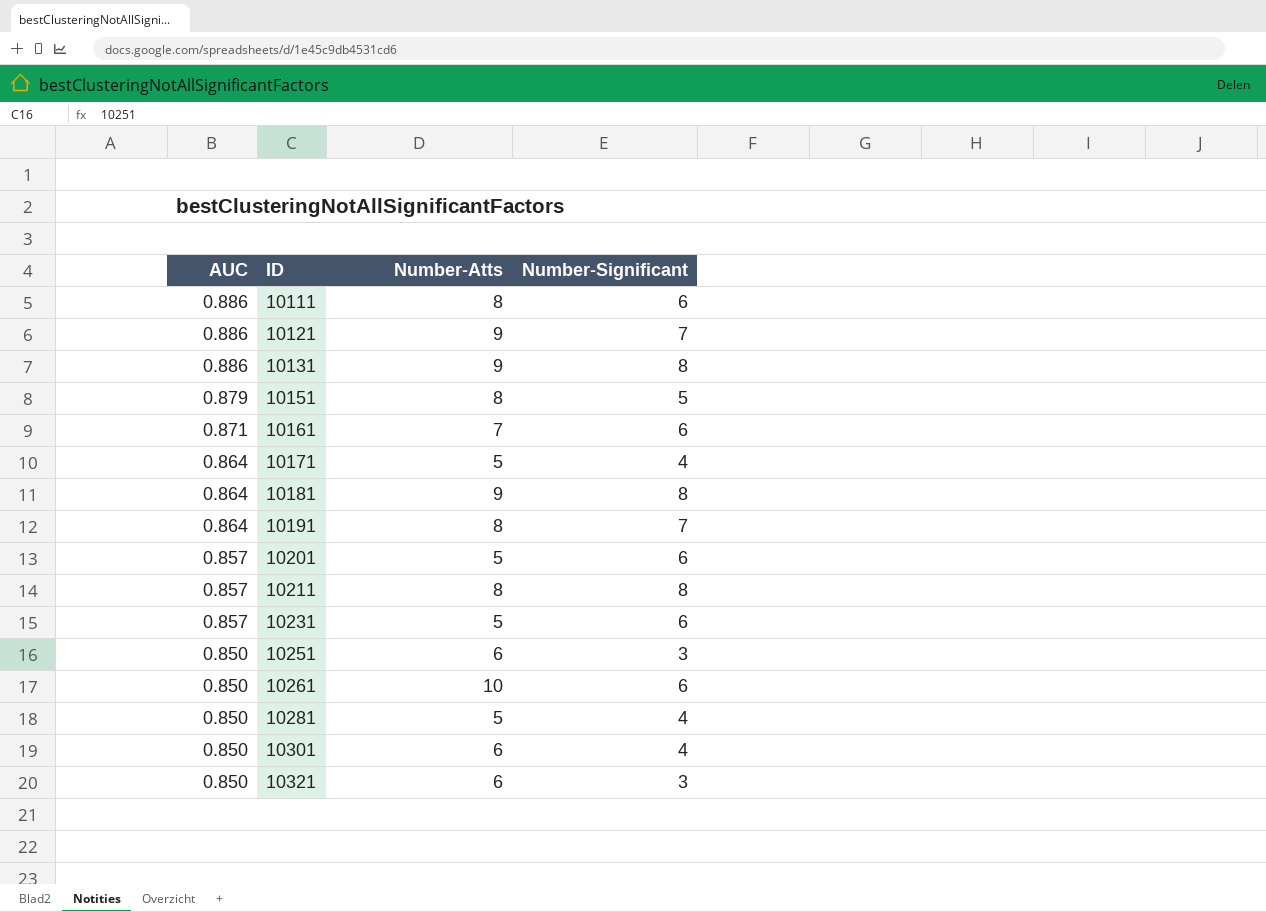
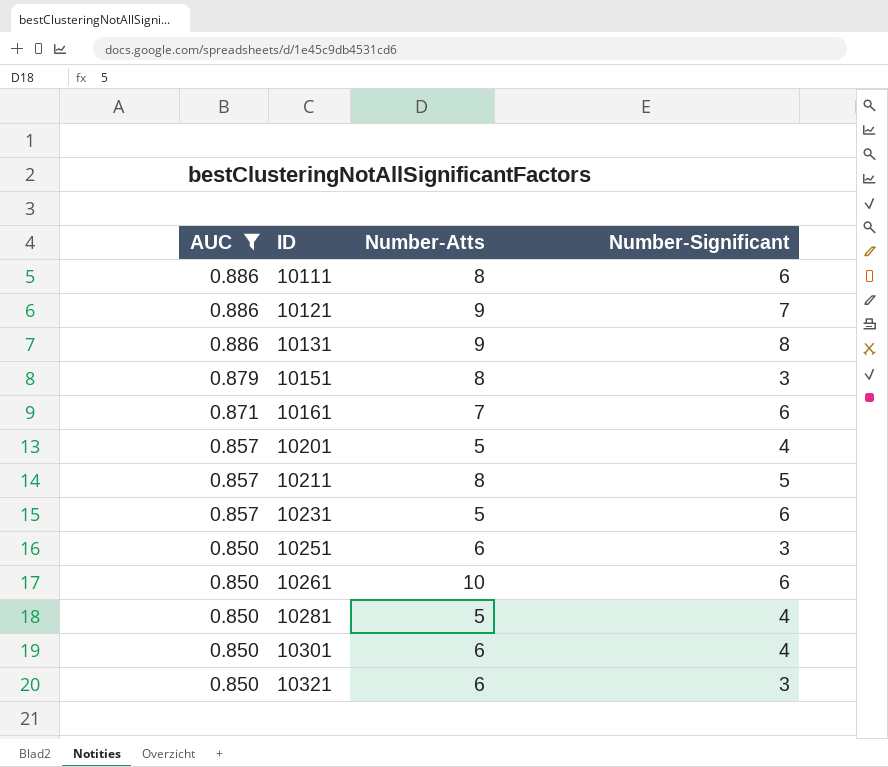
filter: none -> AUC != 0.864
10151 | Number-Significant: 5 -> 3
10201 | Number-Significant: 6 -> 4
10211 | Number-Significant: 8 -> 5

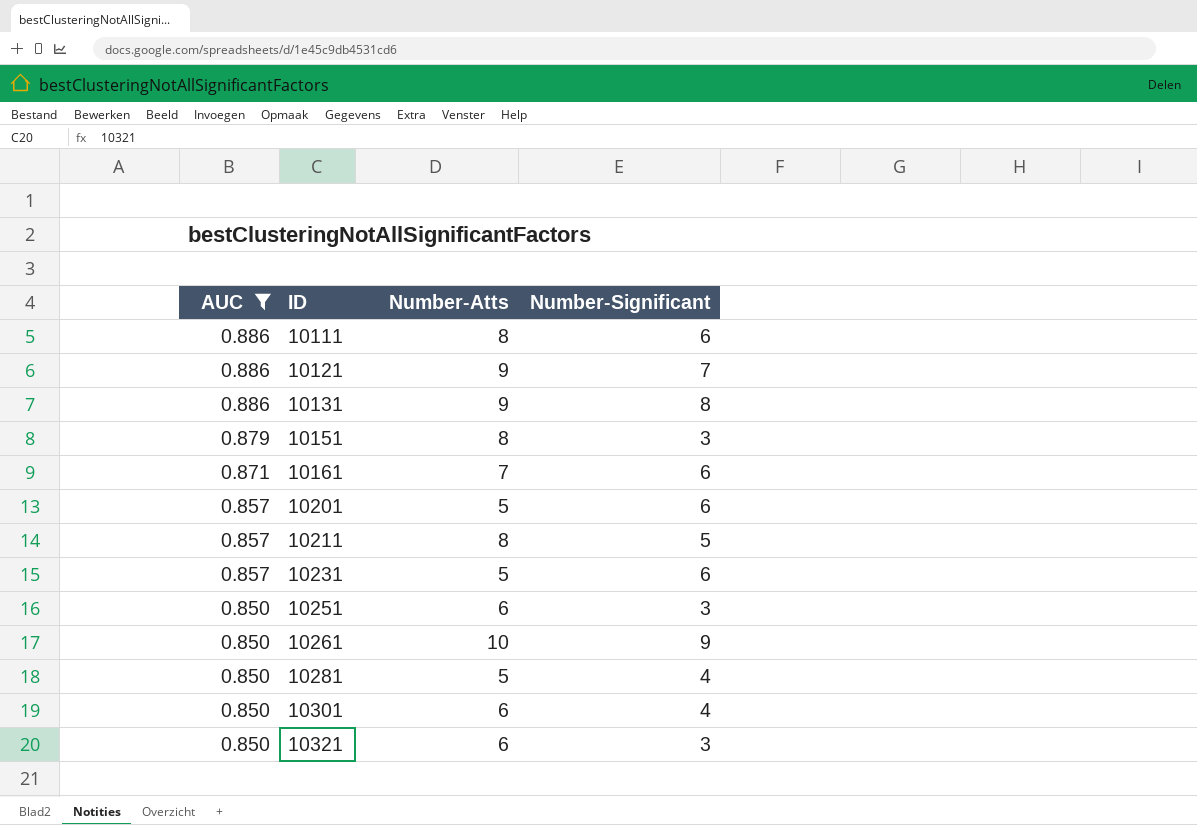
10201 | Number-Significant: 4 -> 6
10261 | Number-Significant: 6 -> 9

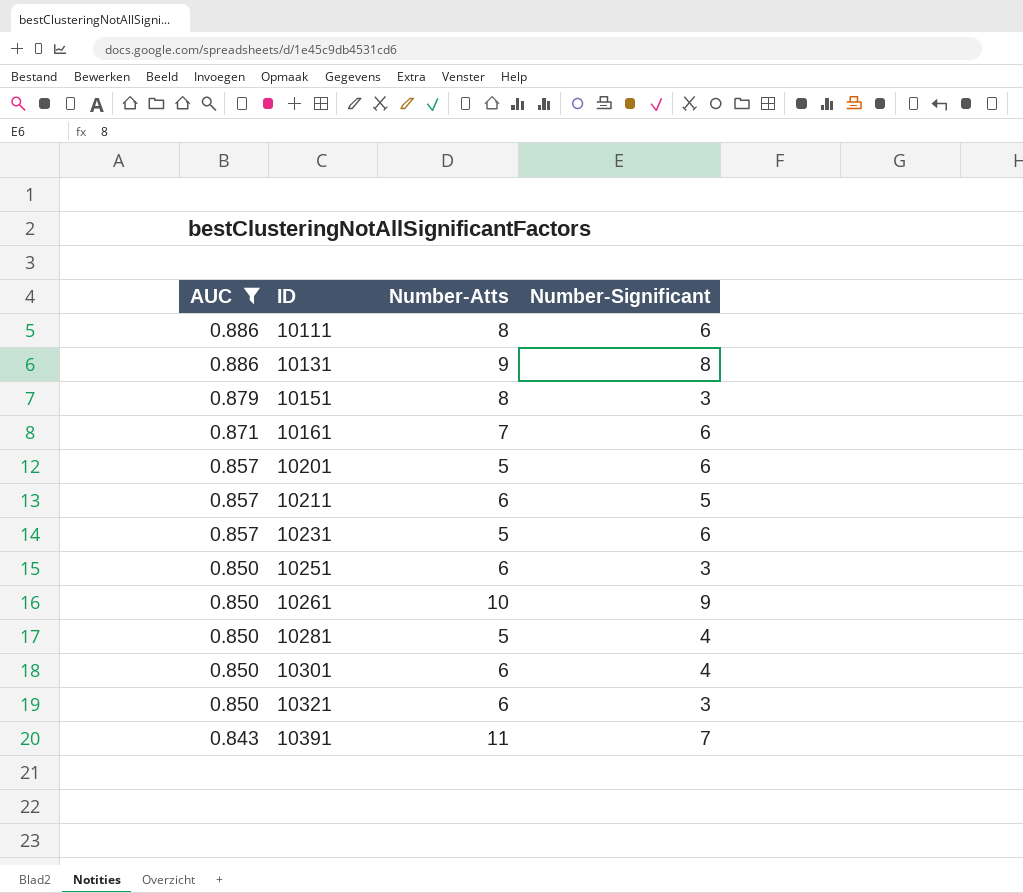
row 10121: 0.886 | 9 | 7 -> none
10211 | Number-Atts: 8 -> 6
row 10391: none -> 0.843 | 11 | 7

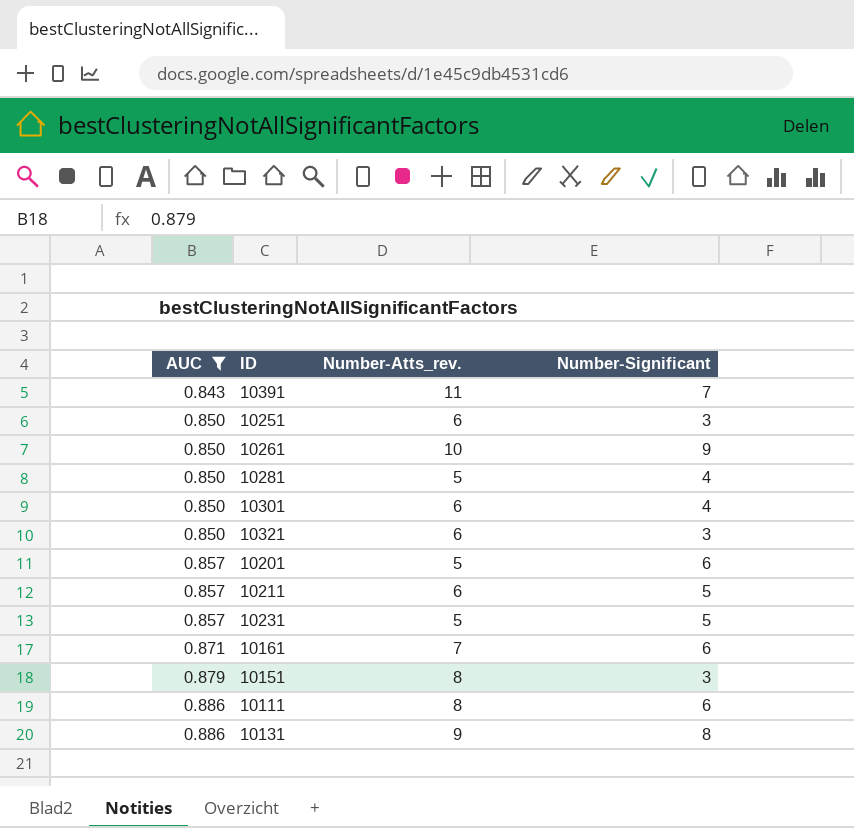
row order: AUC descending -> AUC ascending
column name: Number-Atts -> Number-Atts_rev.
10231 | Number-Significant: 6 -> 5

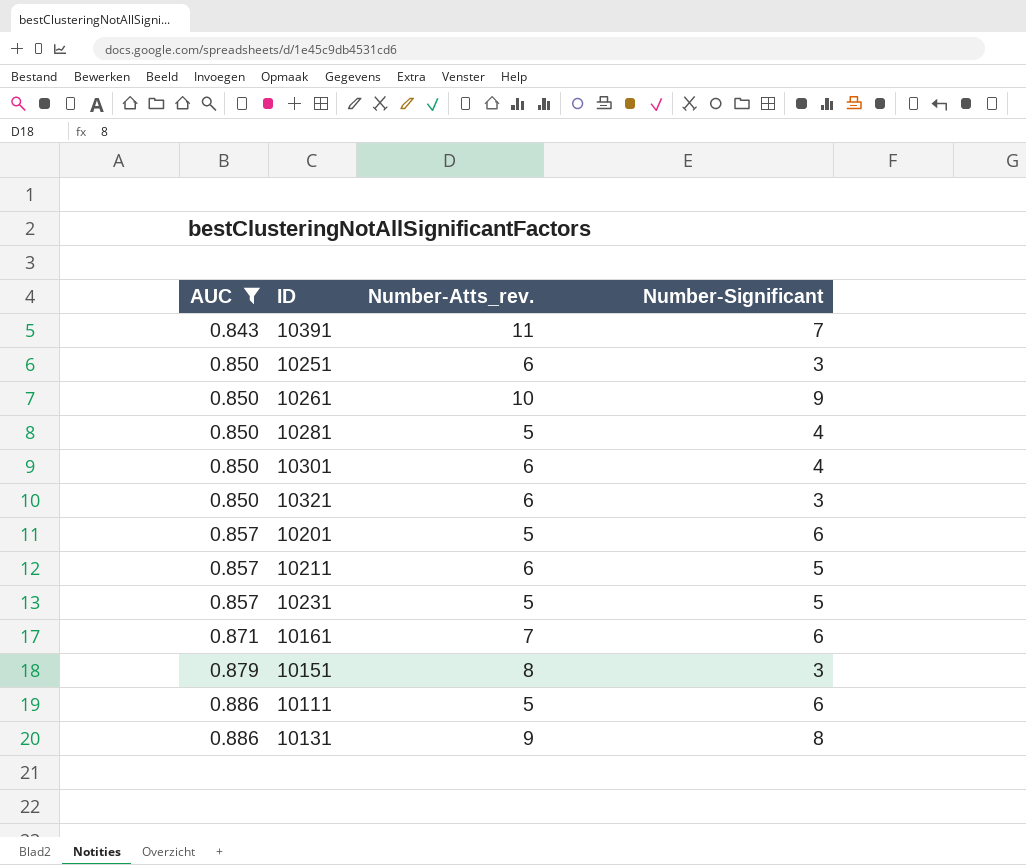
10111 | Number-Atts_rev.: 8 -> 5

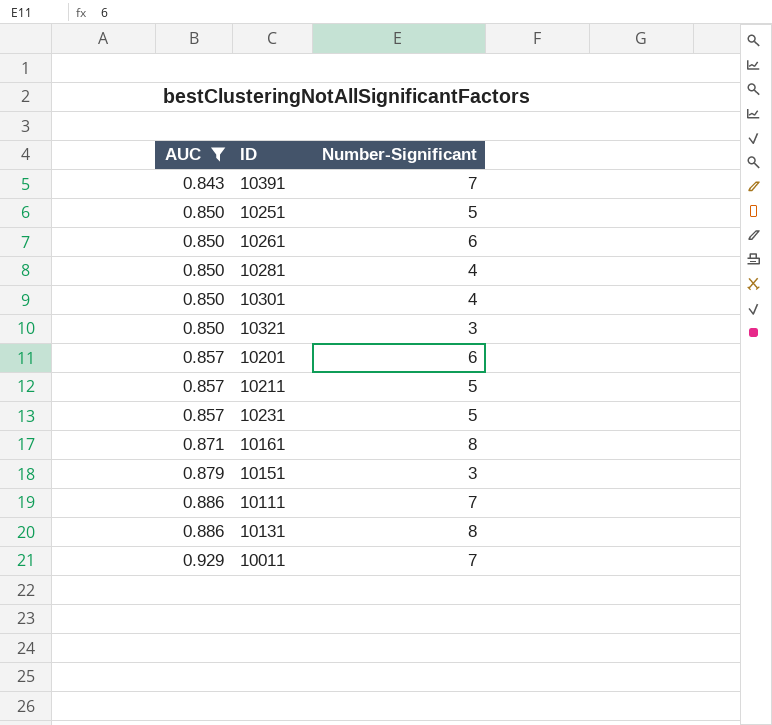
column Number-Atts_rev. | position: 3 -> none
10251 | Number-Significant: 3 -> 5
10261 | Number-Significant: 9 -> 6
10161 | Number-Significant: 6 -> 8
10111 | Number-Significant: 6 -> 7
row 10011: none -> 0.929 | 7

